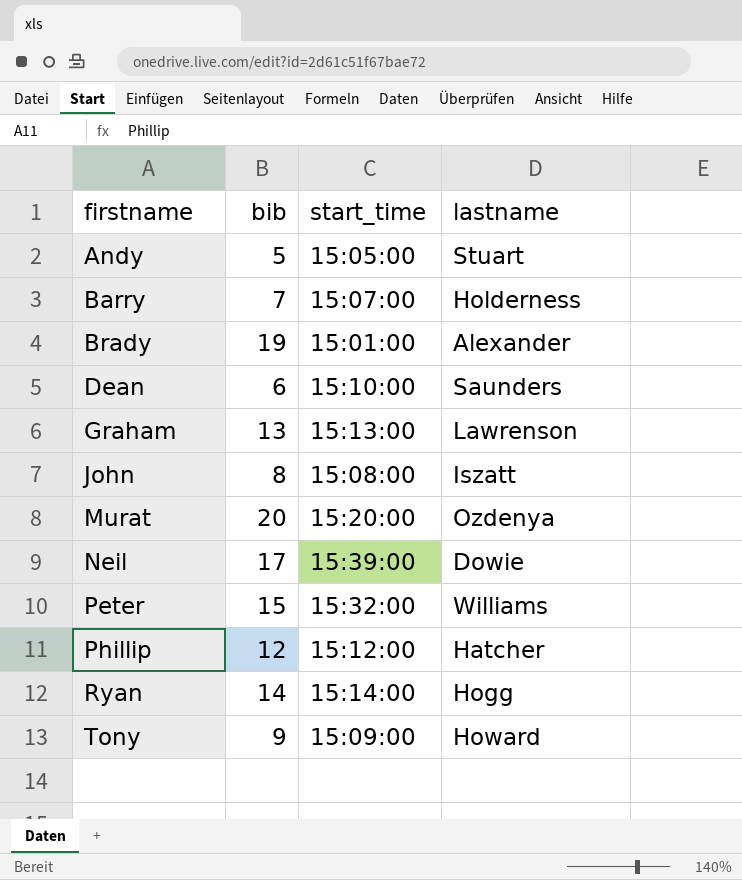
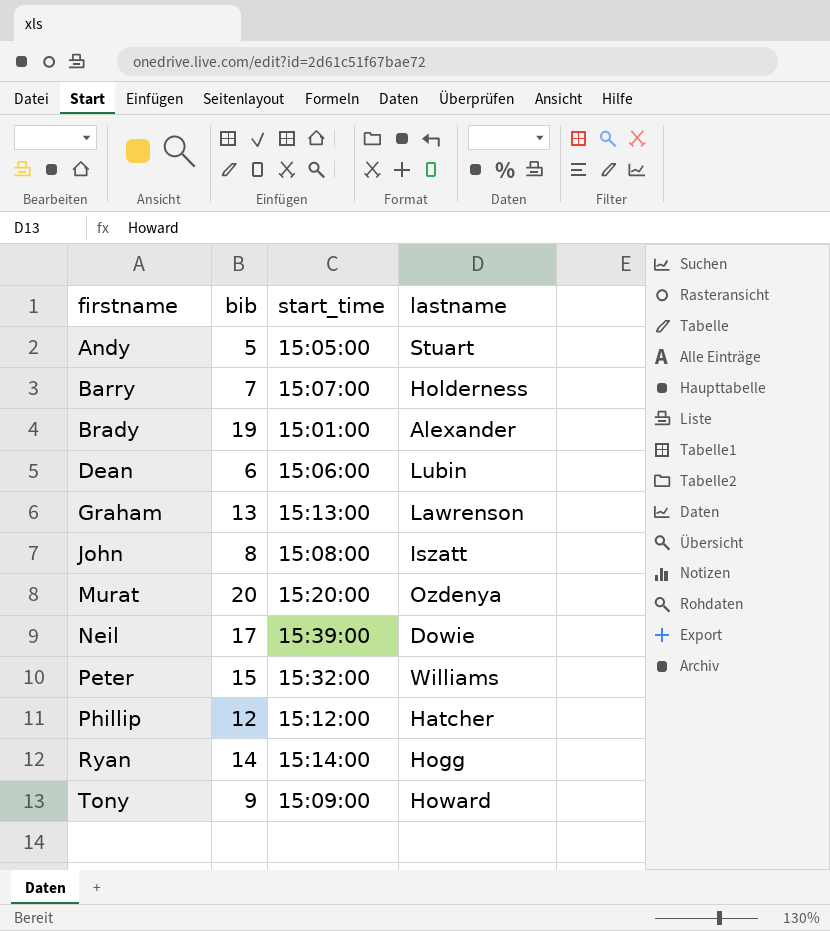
Dean | start_time: 15:10:00 -> 15:06:00
Dean | lastname: Saunders -> Lubin

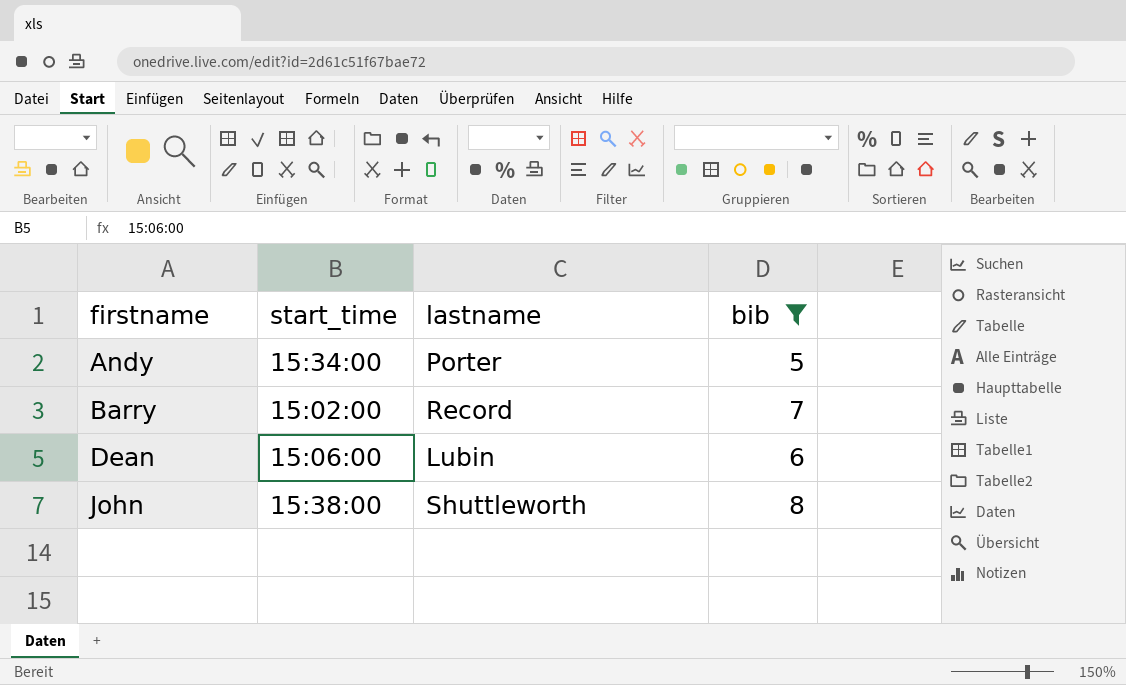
filter: none -> bib <= 8
column bib | position: 2 -> 4
Andy | start_time: 15:05:00 -> 15:34:00
Andy | lastname: Stuart -> Porter
Barry | start_time: 15:07:00 -> 15:02:00
Barry | lastname: Holderness -> Record
John | start_time: 15:08:00 -> 15:38:00
John | lastname: Iszatt -> Shuttleworth

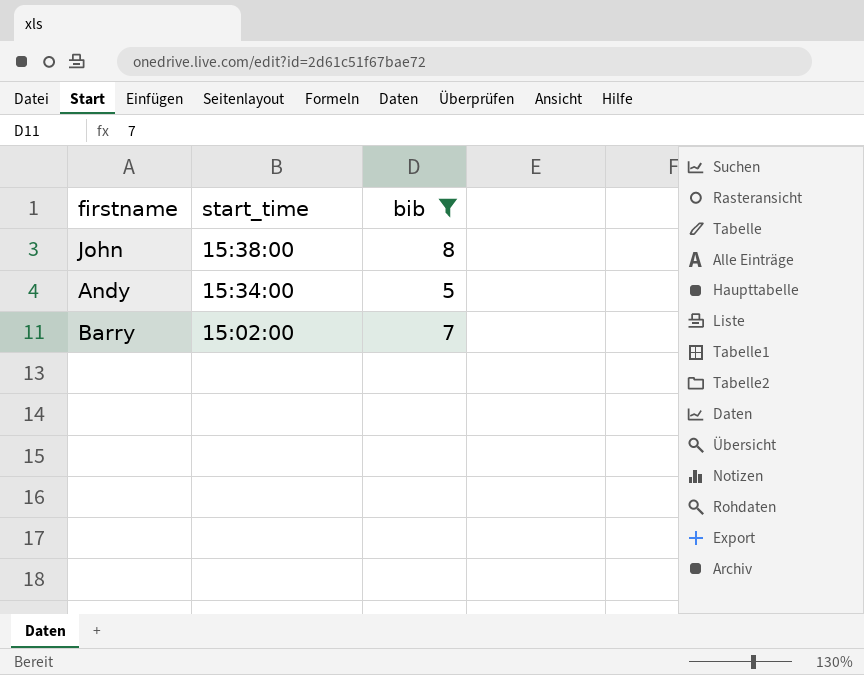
row order: firstname ascending -> start_time descending
column lastname | position: 3 -> none
row Dean: 15:06:00 | Lubin | 6 -> none

